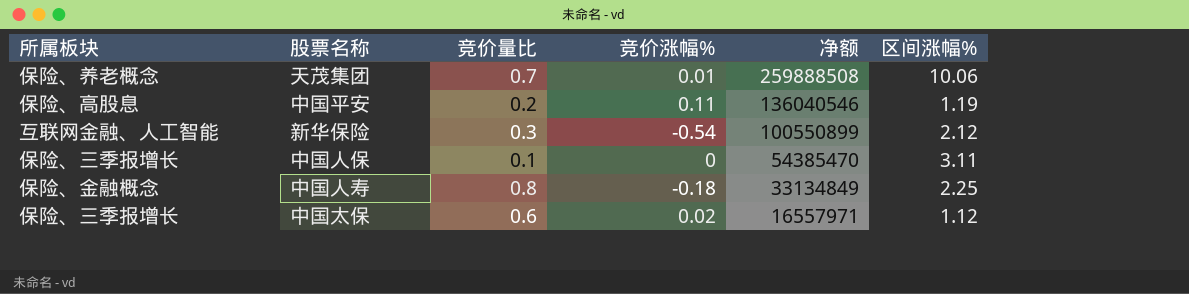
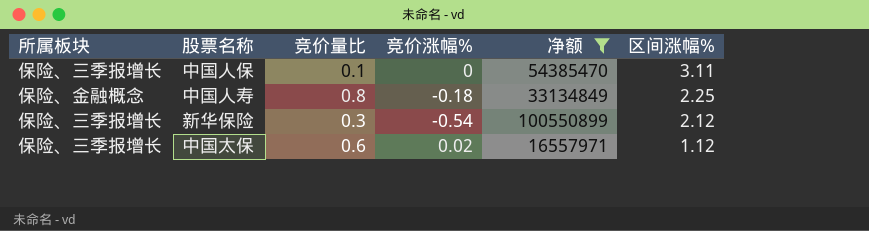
filter: none -> 净额 <= 100550899
row order: 净额 descending -> 区间涨幅% descending
新华保险 | 所属板块: 互联网金融、人工智能 -> 保险、三季报增长

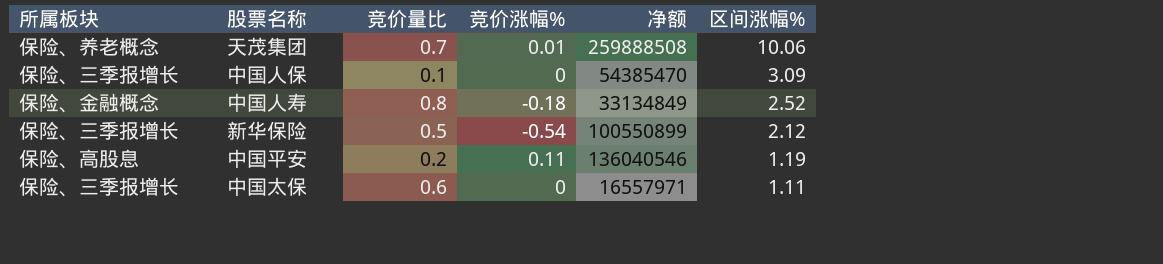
filter: 净额 <= 100550899 -> none
中国人保 | 区间涨幅%: 3.11 -> 3.09
中国人寿 | 区间涨幅%: 2.25 -> 2.52
新华保险 | 竞价量比: 0.3 -> 0.5
中国太保 | 竞价涨幅%: 0.02 -> 0
中国太保 | 区间涨幅%: 1.12 -> 1.11

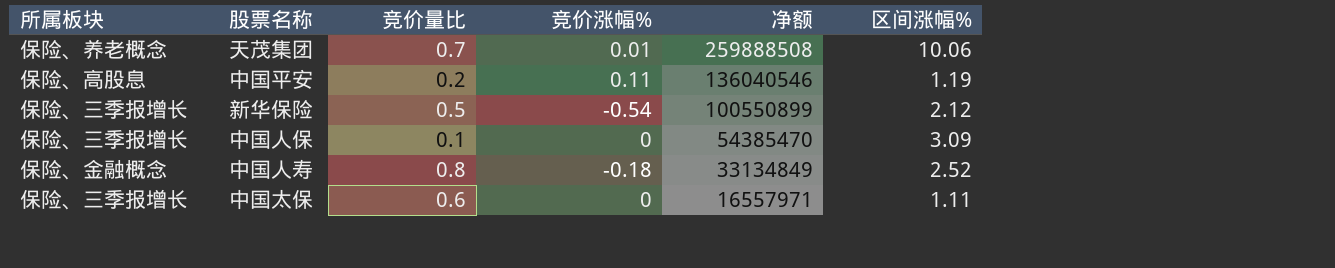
row order: 区间涨幅% descending -> 净额 descending

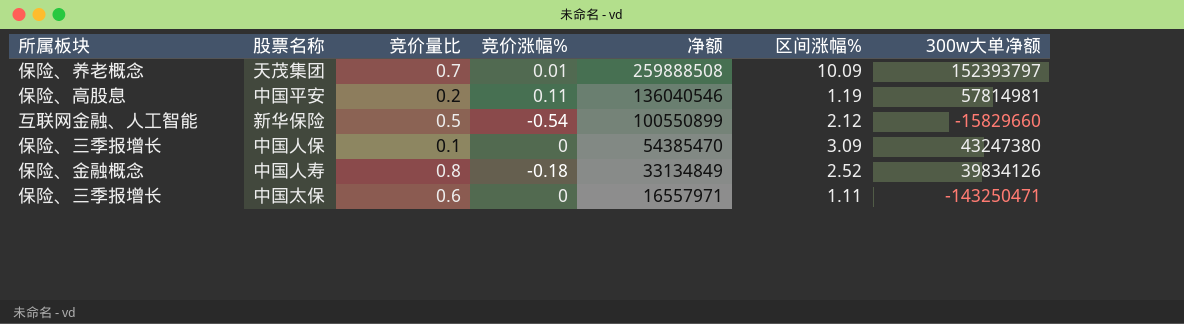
column 300w大单净额 | position: none -> 7
天茂集团 | 区间涨幅%: 10.06 -> 10.09
新华保险 | 所属板块: 保险、三季报增长 -> 互联网金融、人工智能

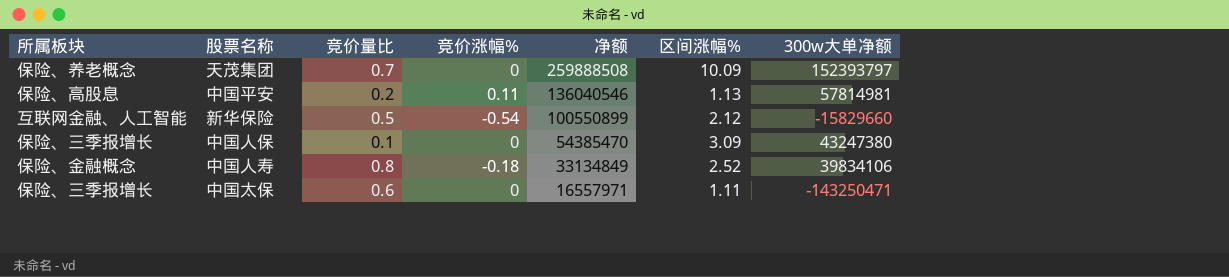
天茂集团 | 竞价涨幅%: 0.01 -> 0
中国平安 | 区间涨幅%: 1.19 -> 1.13
中国人寿 | 300w大单净额: 39834126 -> 39834106

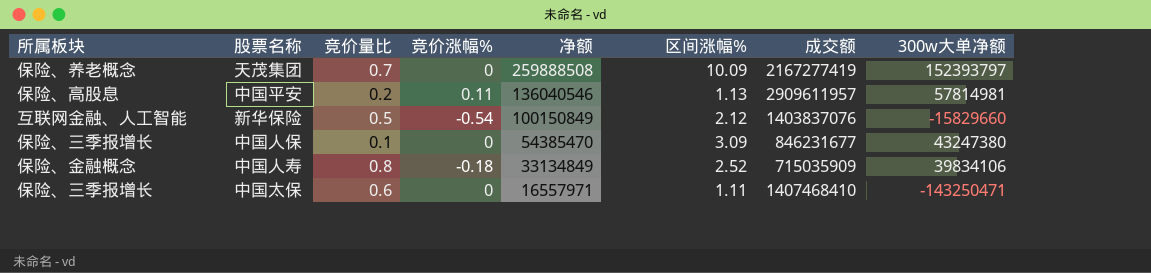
column 成交额 | position: none -> 7
新华保险 | 净额: 100550899 -> 100150849

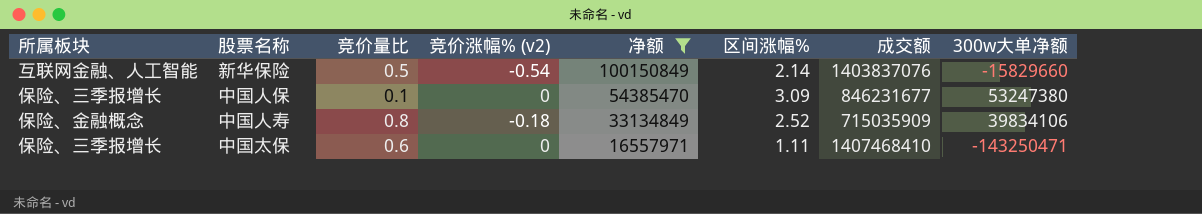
filter: none -> 净额 <= 100150849
column name: 竞价涨幅% -> 竞价涨幅% (v2)
新华保险 | 区间涨幅%: 2.12 -> 2.14
中国人保 | 300w大单净额: 43247380 -> 53247380

